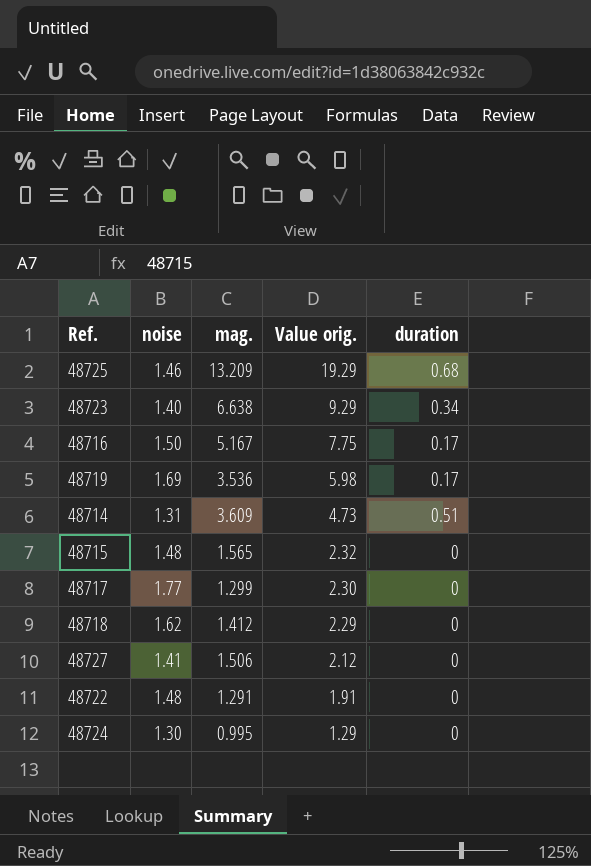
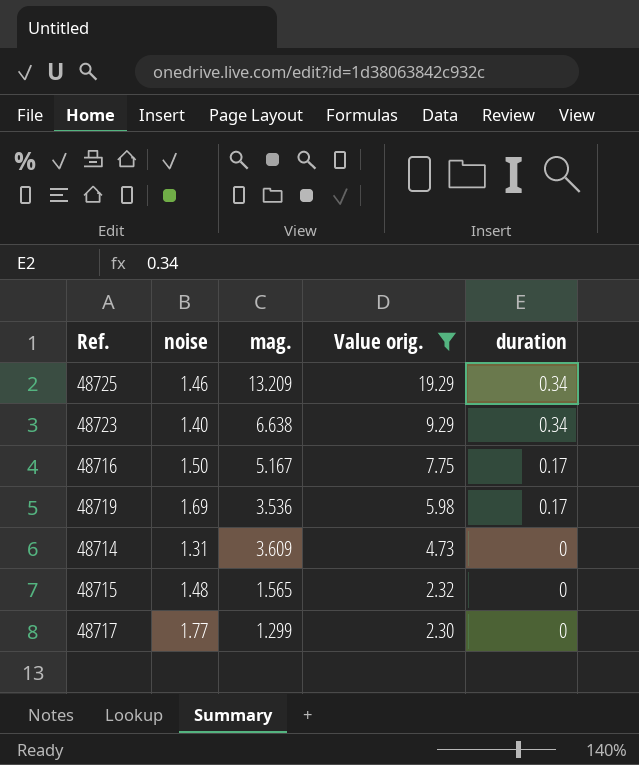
filter: none -> Value orig. >= 2.30
48725 | duration: 0.68 -> 0.34
48714 | duration: 0.51 -> 0

